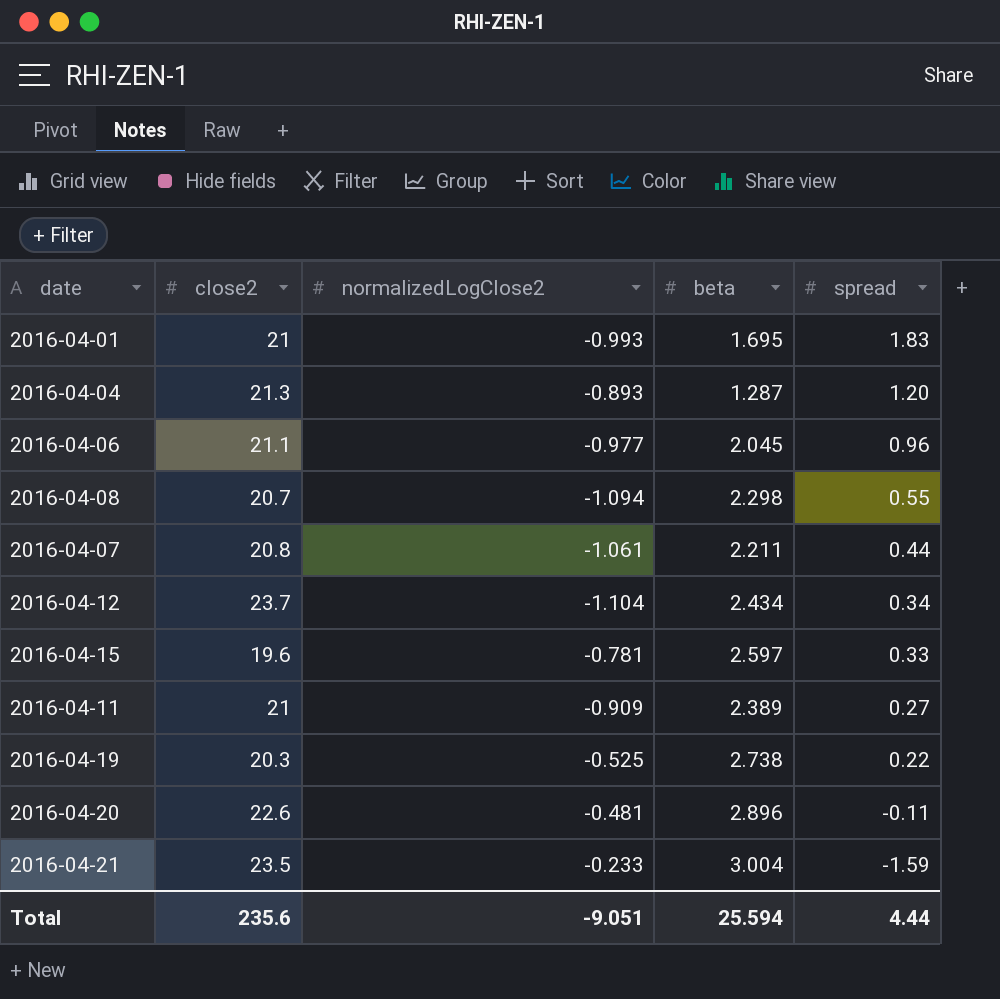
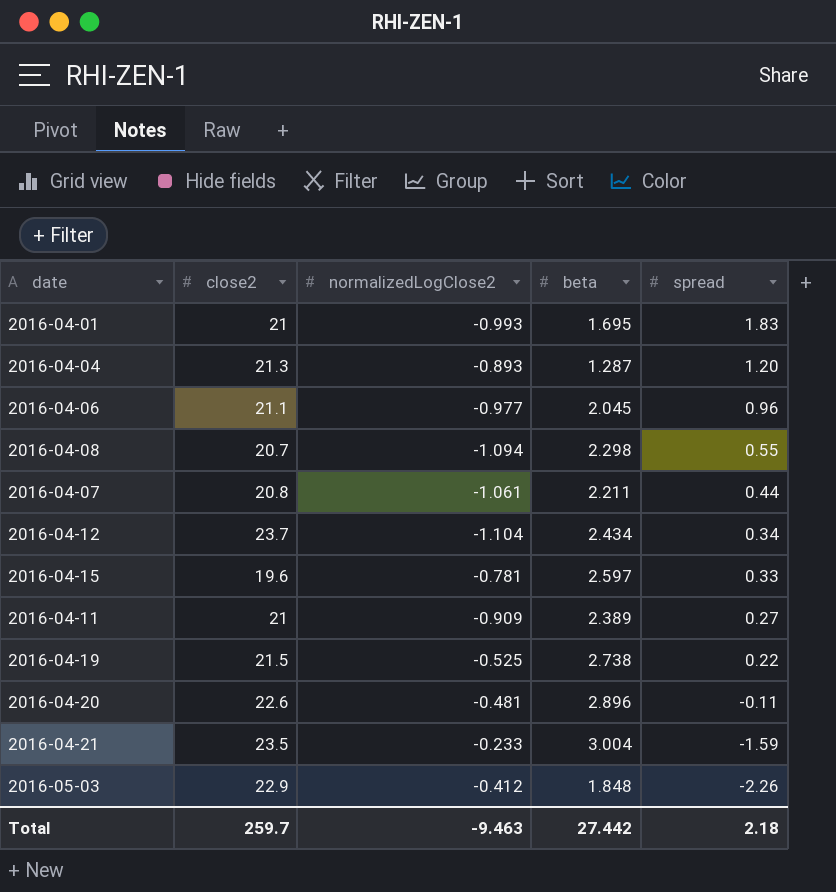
2016-04-19 | close2: 20.3 -> 21.5
row 2016-05-03: none -> 22.9 | -0.412 | 1.848 | -2.26
Total | close2: 235.6 -> 259.7
Total | normalizedLogClose2: -9.051 -> -9.463
Total | beta: 25.594 -> 27.442
Total | spread: 4.44 -> 2.18

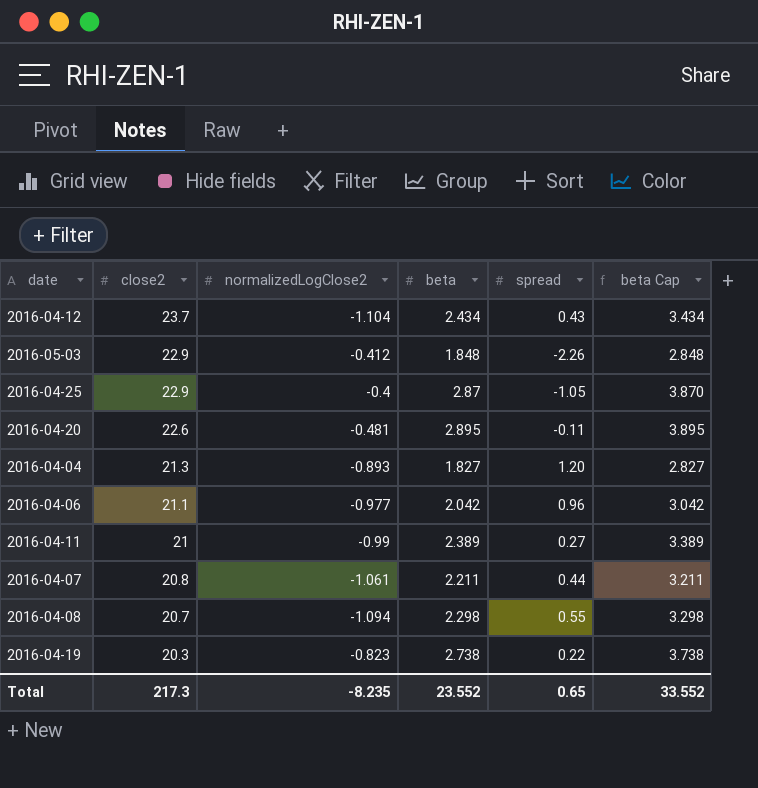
row order: spread descending -> close2 descending
column beta Cap | formula: none -> [beta] + 1
row 2016-04-01: 21 | -0.993 | 1.695 | 1.83 -> none
row 2016-04-15: 19.6 | -0.781 | 2.597 | 0.33 -> none
row 2016-04-21: 23.5 | -0.233 | 3.004 | -1.59 -> none
2016-04-12 | spread: 0.34 -> 0.43
row 2016-04-25: none -> 22.9 | -0.4 | 2.87 | -1.05 | 3.870
2016-04-20 | beta: 2.896 -> 2.895
2016-04-04 | beta: 1.287 -> 1.827
2016-04-06 | beta: 2.045 -> 2.042
2016-04-11 | normalizedLogClose2: -0.909 -> -0.99
2016-04-19 | close2: 21.5 -> 20.3
2016-04-19 | normalizedLogClose2: -0.525 -> -0.823
Total | close2: 259.7 -> 217.3
Total | normalizedLogClose2: -9.463 -> -8.235
Total | beta: 27.442 -> 23.552
Total | spread: 2.18 -> 0.65

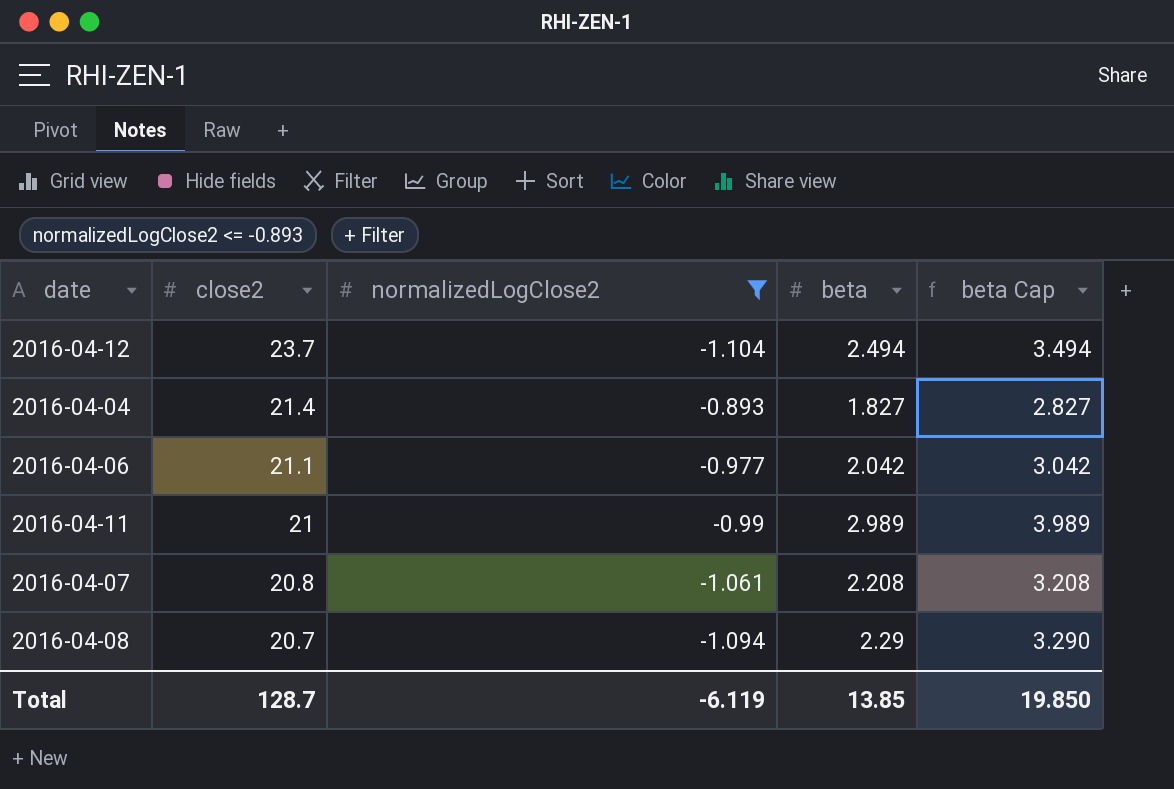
filter: none -> normalizedLogClose2 <= -0.893
column spread | position: 5 -> none
2016-04-12 | beta: 2.434 -> 2.494
2016-04-12 | beta Cap: 3.434 -> 3.494
2016-04-04 | close2: 21.3 -> 21.4
2016-04-11 | beta: 2.389 -> 2.989
2016-04-11 | beta Cap: 3.389 -> 3.989
2016-04-07 | beta: 2.211 -> 2.208
2016-04-07 | beta Cap: 3.211 -> 3.208
2016-04-08 | beta: 2.298 -> 2.29
2016-04-08 | beta Cap: 3.298 -> 3.290
Total | close2: 217.3 -> 128.7
Total | normalizedLogClose2: -8.235 -> -6.119
Total | beta: 23.552 -> 13.85
Total | beta Cap: 33.552 -> 19.850

